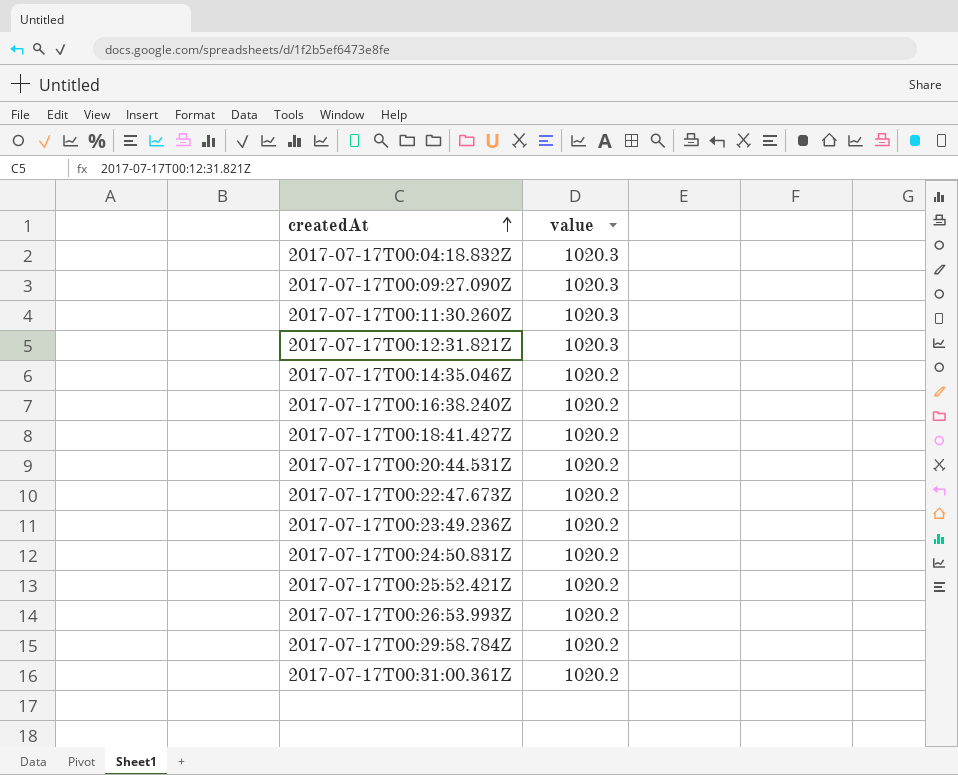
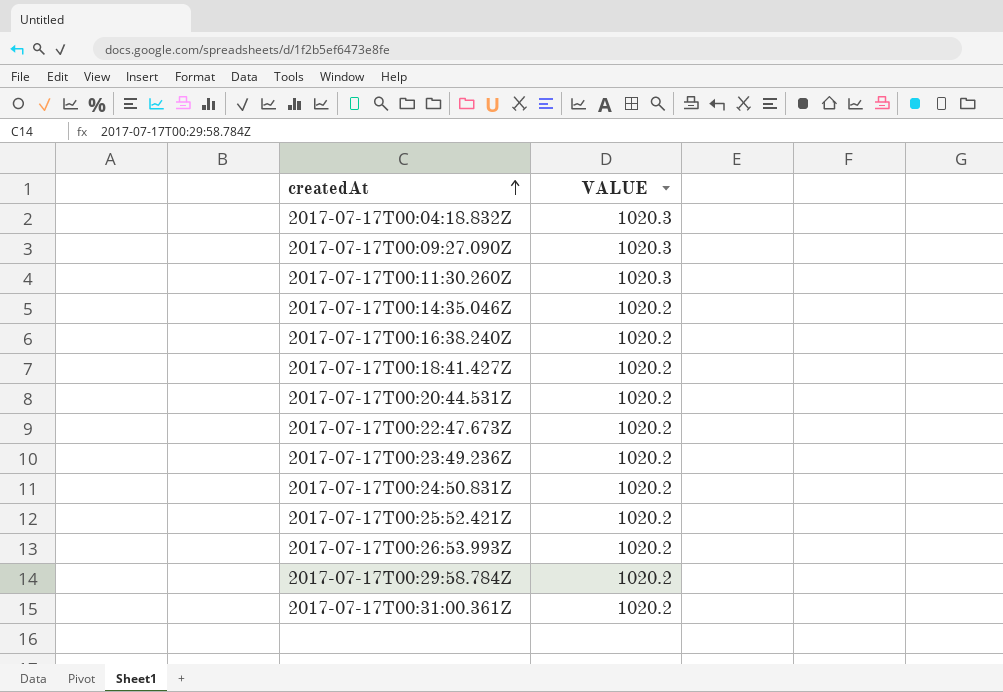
column name: value -> VALUE
row 2017-07-17T00:12:31.821Z: 1020.3 -> none

